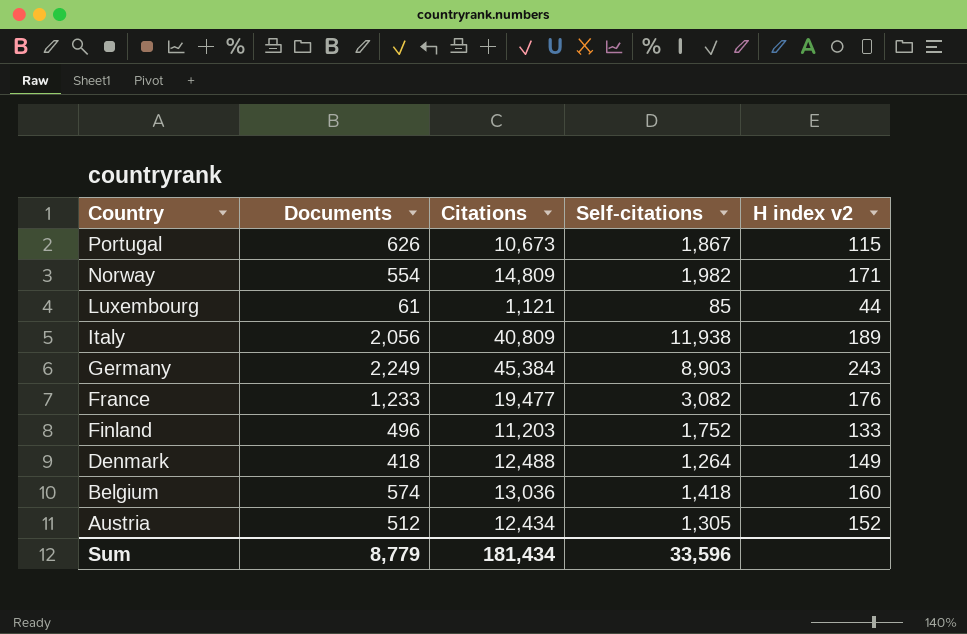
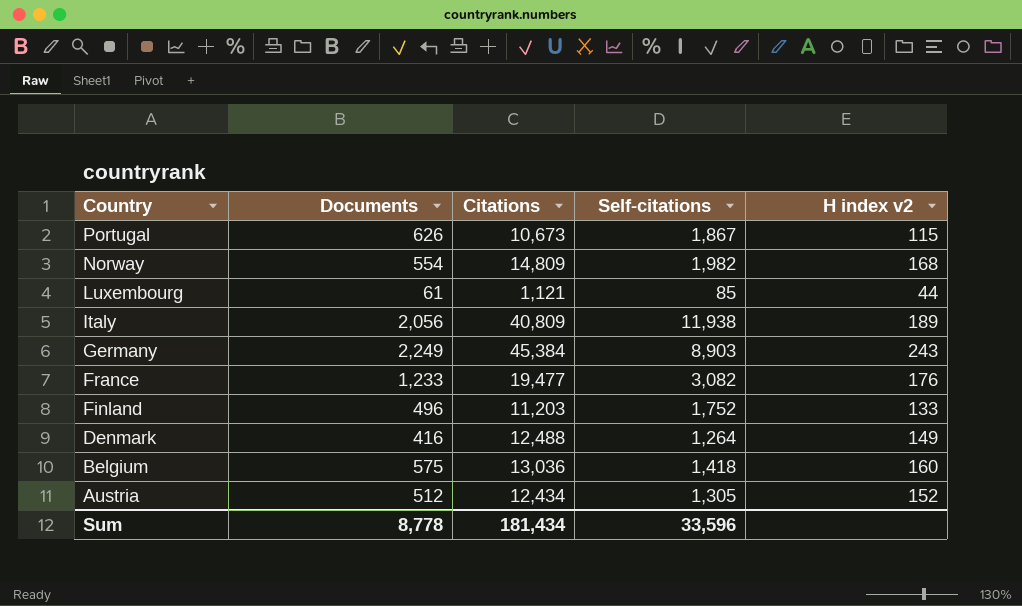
Norway | H index v2: 171 -> 168
Denmark | Documents: 418 -> 416
Belgium | Documents: 574 -> 575
Sum | Documents: 8,779 -> 8,778

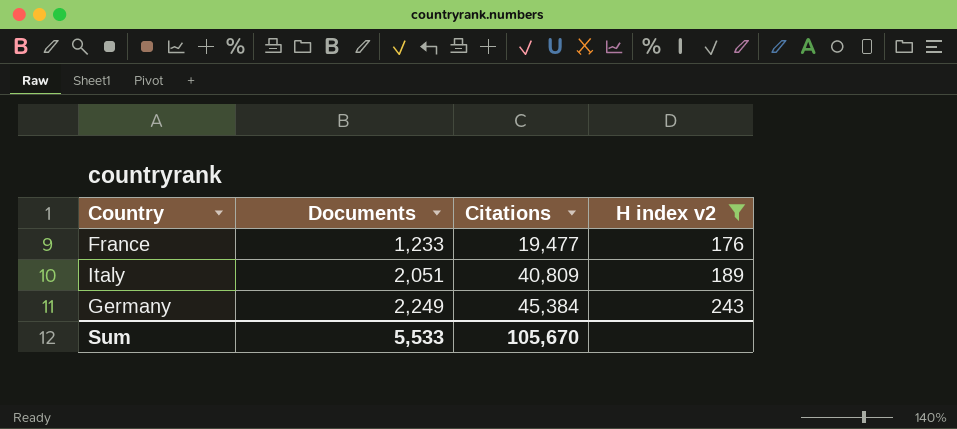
filter: none -> H index v2 >= 176
row order: Country descending -> Documents ascending
column Self-citations | position: 4 -> none
Italy | Documents: 2,056 -> 2,051
Sum | Documents: 8,778 -> 5,533
Sum | Citations: 181,434 -> 105,670

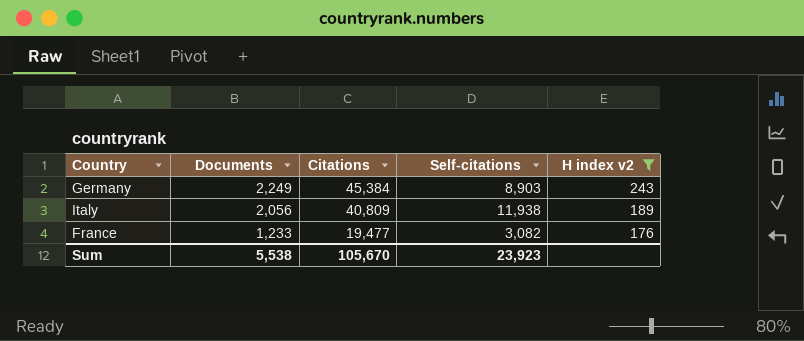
row order: Documents ascending -> Documents descending
column Self-citations | position: none -> 4
Italy | Documents: 2,051 -> 2,056
Sum | Documents: 5,533 -> 5,538

